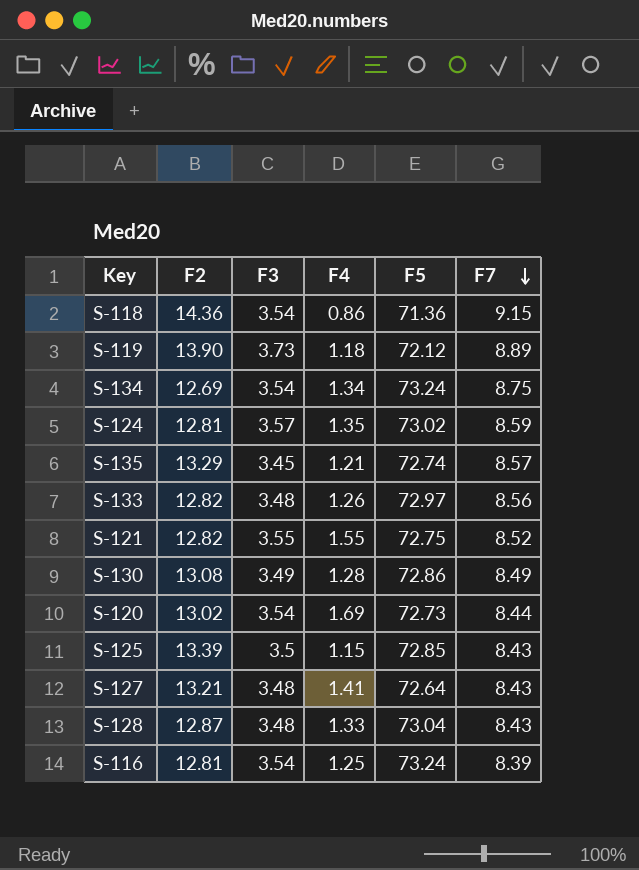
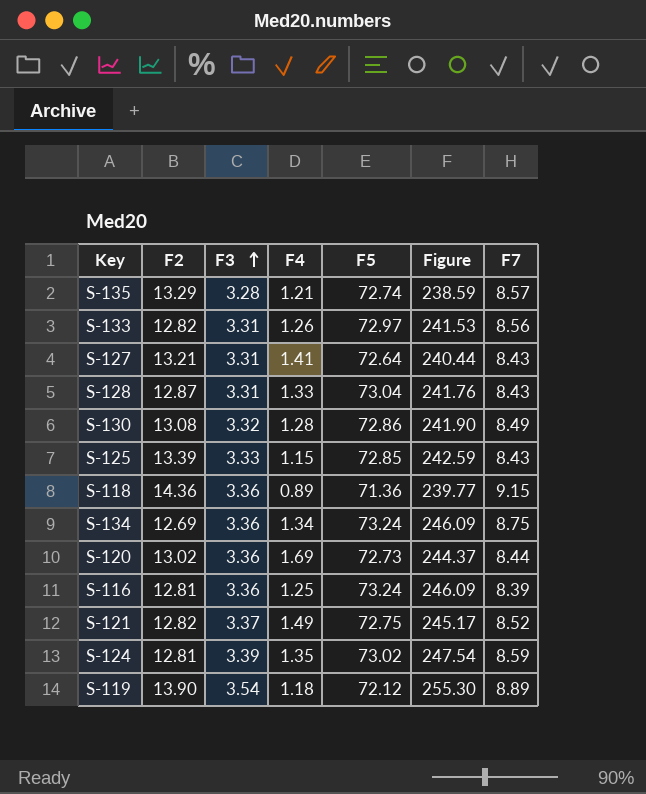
row order: F7 descending -> F3 ascending
column Figure | formula: none -> [F3] * [F5]
S-135 | F3: 3.45 -> 3.28
S-133 | F3: 3.48 -> 3.31
S-127 | F3: 3.48 -> 3.31
S-128 | F3: 3.48 -> 3.31
S-130 | F3: 3.49 -> 3.32
S-125 | F3: 3.5 -> 3.33
S-118 | F3: 3.54 -> 3.36
S-118 | F4: 0.86 -> 0.89
S-134 | F3: 3.54 -> 3.36
S-120 | F3: 3.54 -> 3.36
S-116 | F3: 3.54 -> 3.36
S-121 | F3: 3.55 -> 3.37
S-121 | F4: 1.55 -> 1.49
S-124 | F3: 3.57 -> 3.39
S-119 | F3: 3.73 -> 3.54

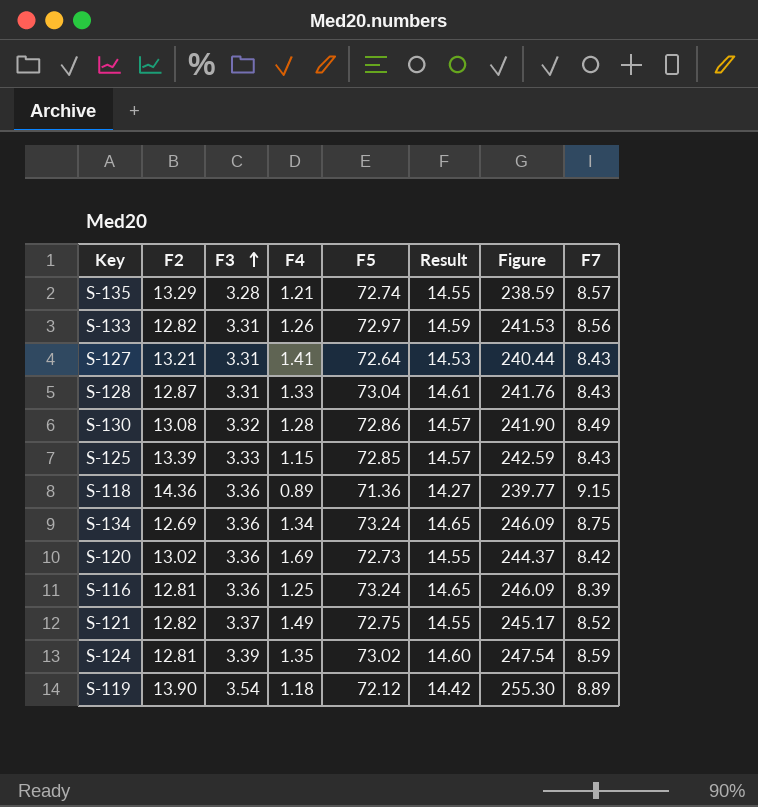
column Result | formula: none -> [F5] * 0.2
S-120 | F7: 8.44 -> 8.42

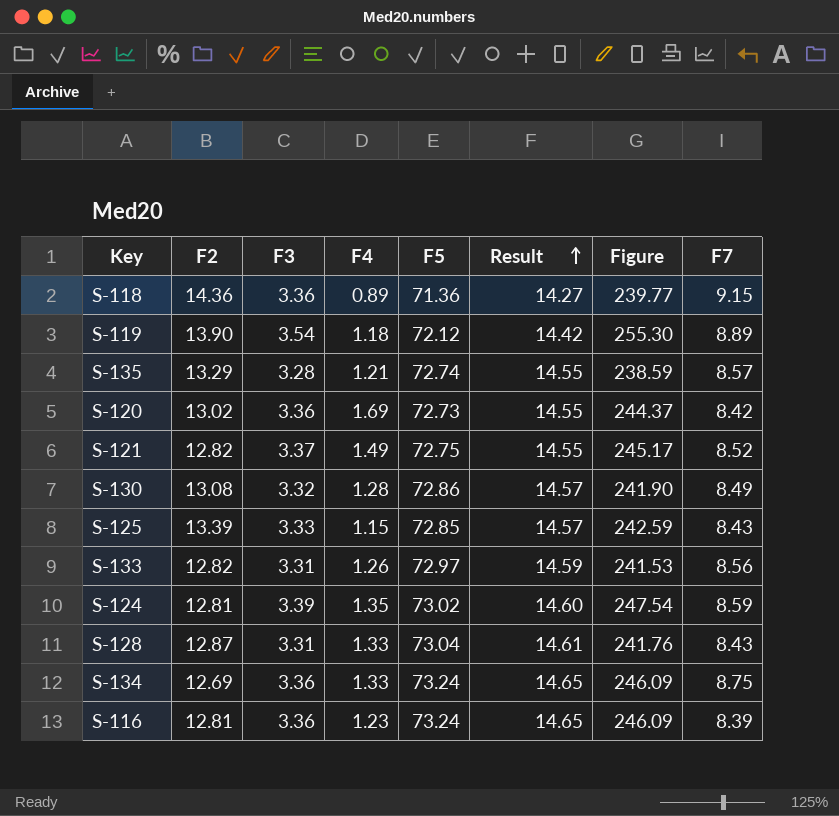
row order: F3 ascending -> Result ascending
row S-127: 13.21 | 3.31 | 1.41 | 72.64 | 14.53 | 240.44 | 8.43 -> none
S-134 | F4: 1.34 -> 1.33
S-116 | F4: 1.25 -> 1.23

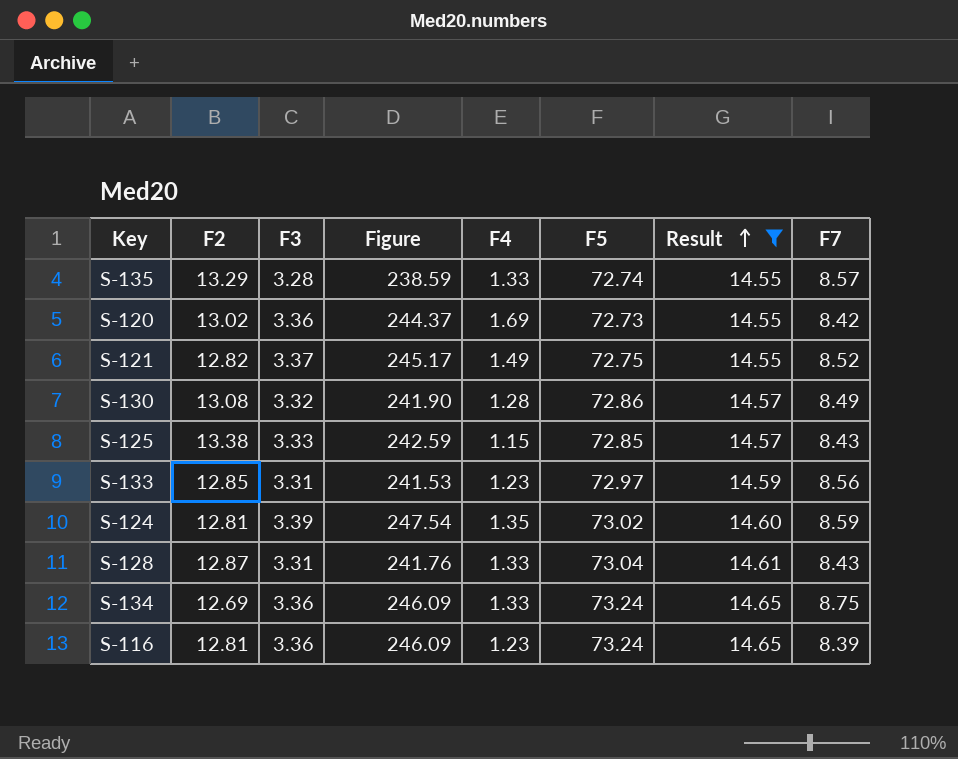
filter: none -> Result >= 14.55
column Figure | position: 7 -> 4
S-135 | F4: 1.21 -> 1.33
S-125 | F2: 13.39 -> 13.38
S-133 | F2: 12.82 -> 12.85
S-133 | F4: 1.26 -> 1.23

